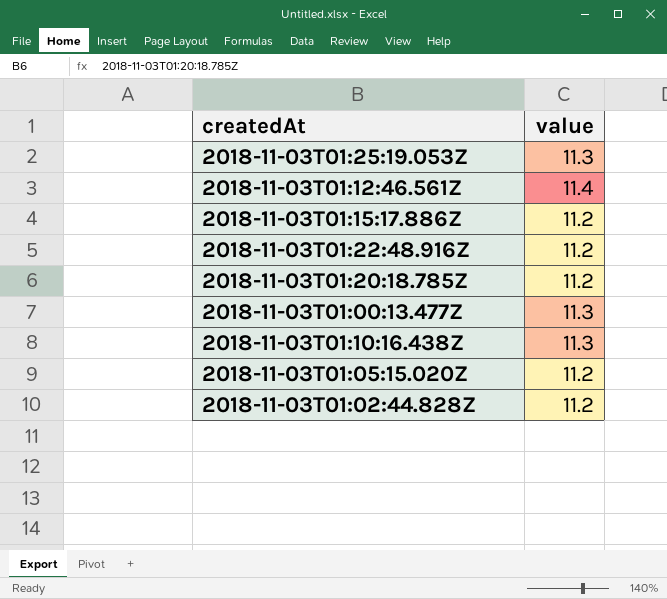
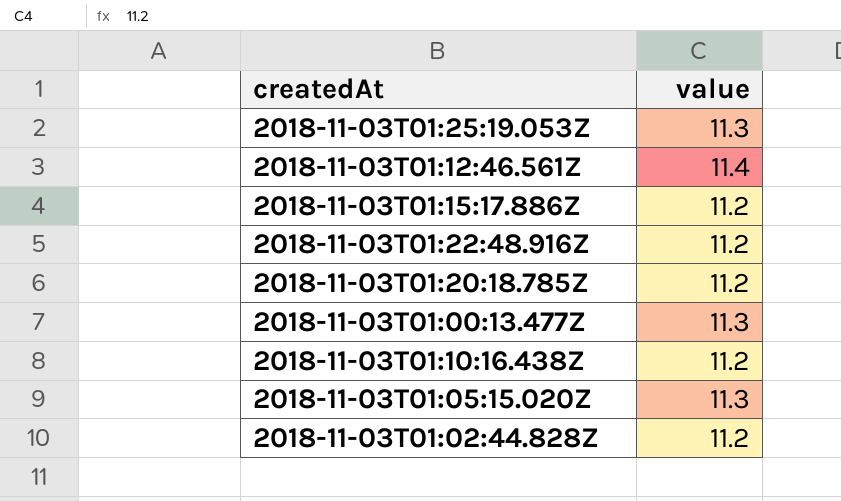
2018-11-03T01:10:16.438Z | value: 11.3 -> 11.2
2018-11-03T01:05:15.020Z | value: 11.2 -> 11.3

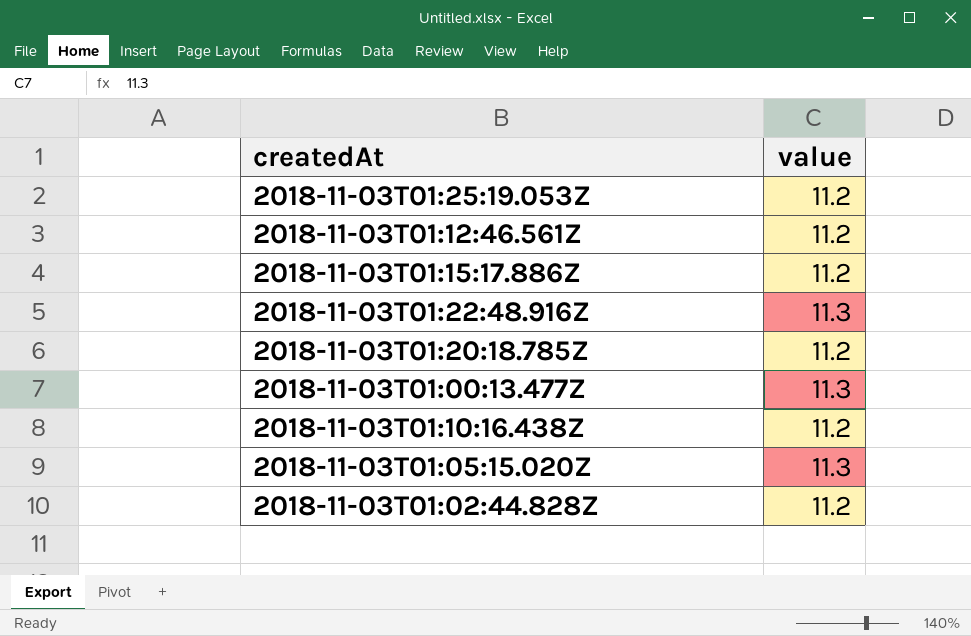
2018-11-03T01:25:19.053Z | value: 11.3 -> 11.2
2018-11-03T01:12:46.561Z | value: 11.4 -> 11.2
2018-11-03T01:22:48.916Z | value: 11.2 -> 11.3

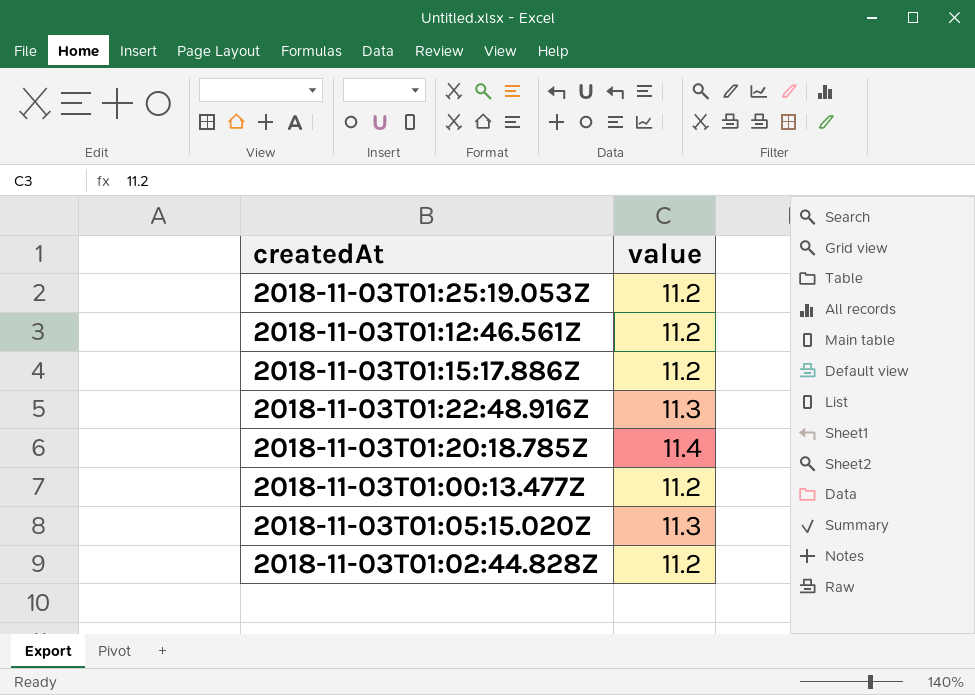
row 2018-11-03T01:10:16.438Z: 11.2 -> none
2018-11-03T01:20:18.785Z | value: 11.2 -> 11.4
2018-11-03T01:00:13.477Z | value: 11.3 -> 11.2

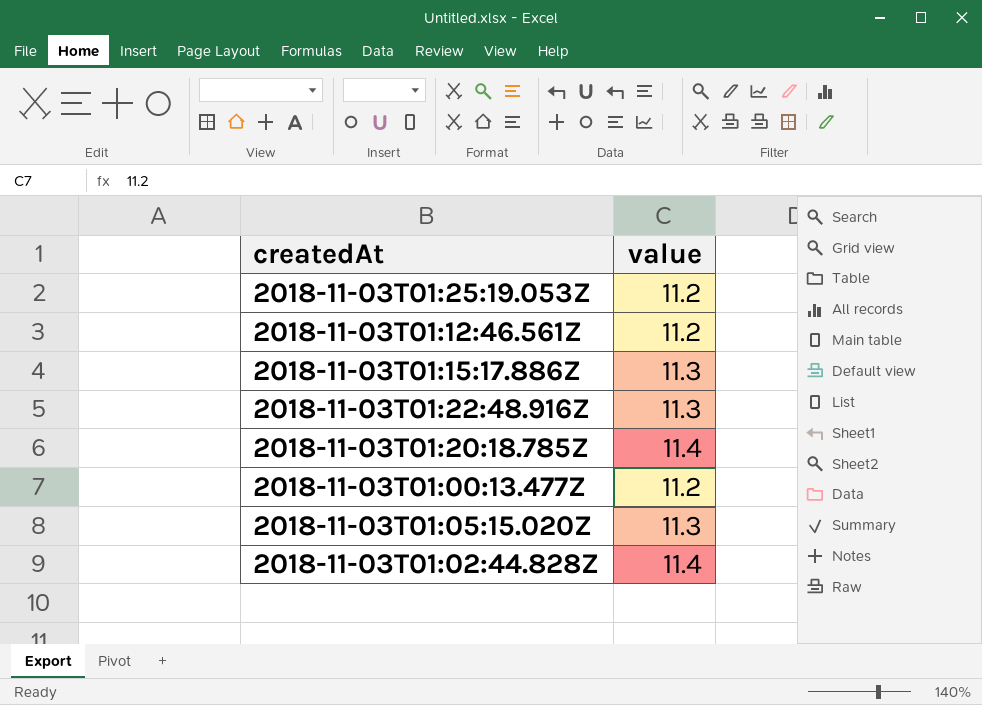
2018-11-03T01:15:17.886Z | value: 11.2 -> 11.3
2018-11-03T01:02:44.828Z | value: 11.2 -> 11.4

